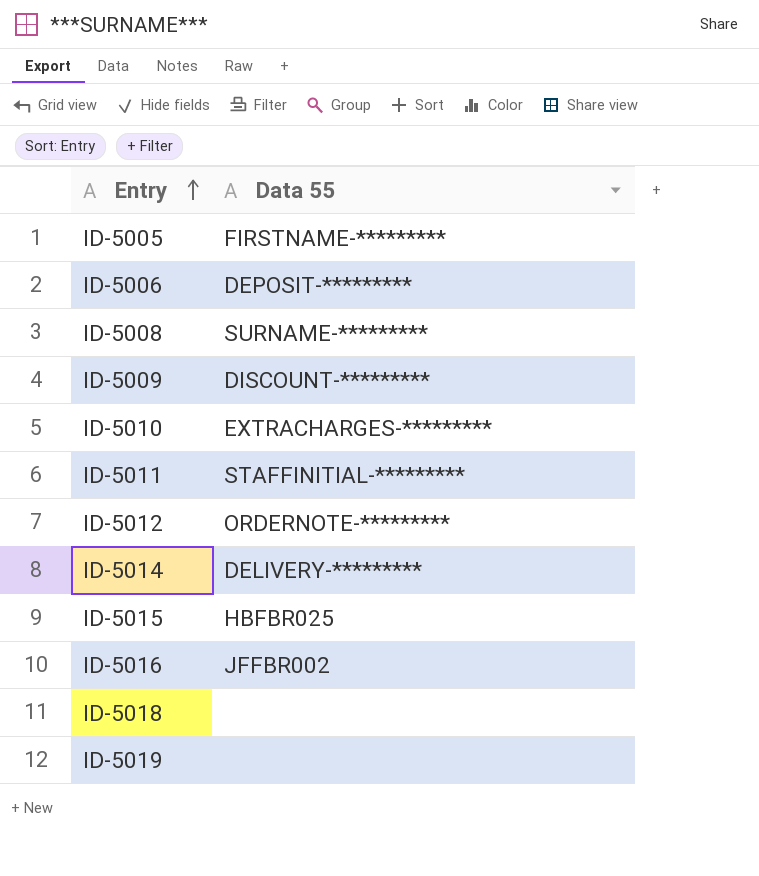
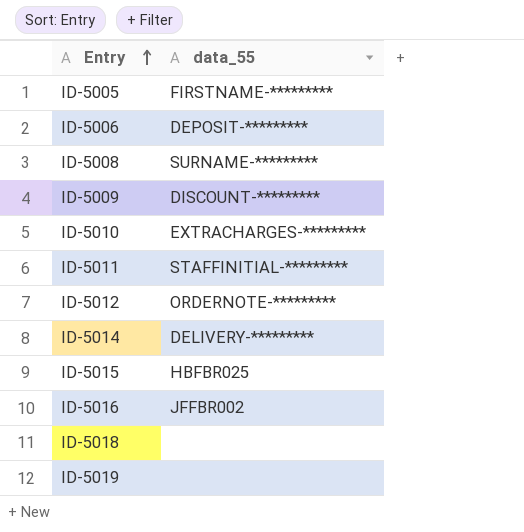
column name: Data 55 -> data_55

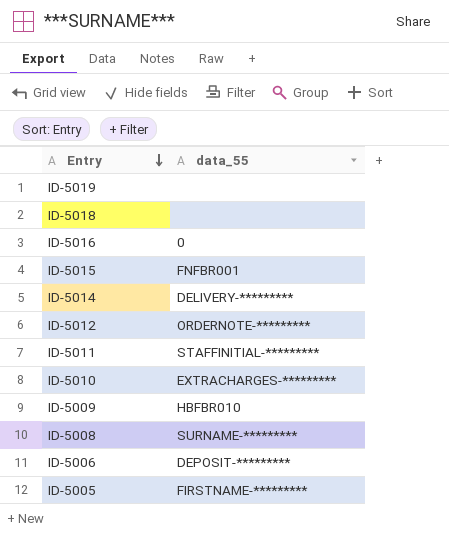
row order: Entry ascending -> Entry descending
ID-5016 | data_55: JFFBR002 -> 0
ID-5015 | data_55: HBFBR025 -> FNFBR001
ID-5009 | data_55: DISCOUNT-********* -> HBFBR010

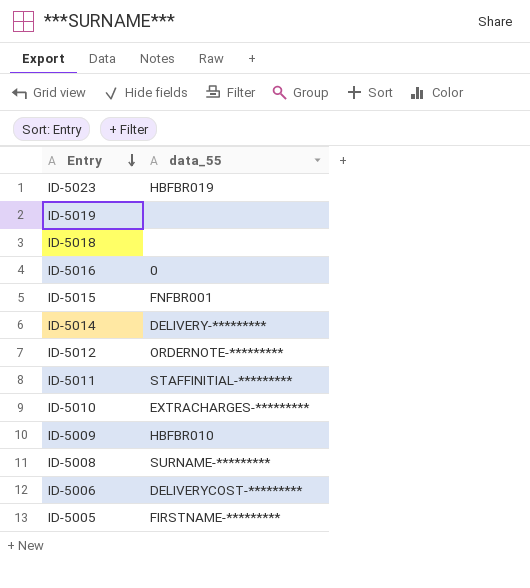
row ID-5023: none -> HBFBR019
ID-5006 | data_55: DEPOSIT-********* -> DELIVERYCOST-*********

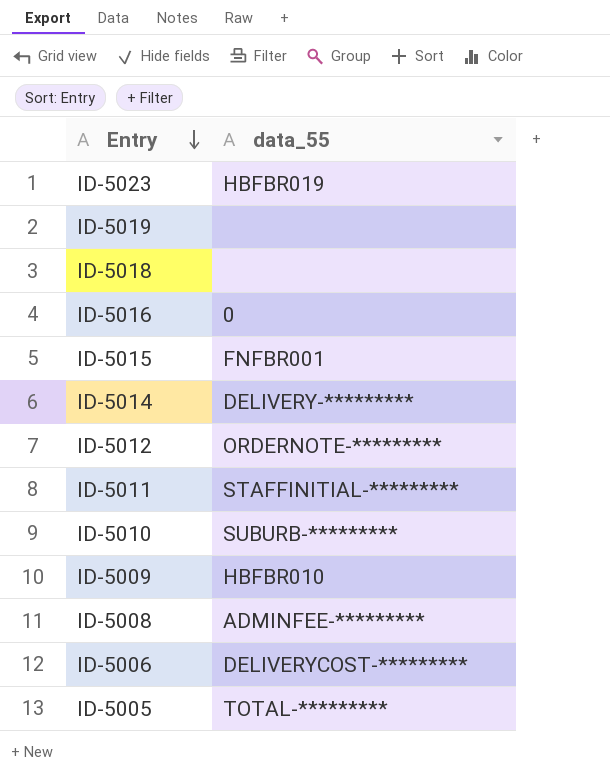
ID-5010 | data_55: EXTRACHARGES-********* -> SUBURB-*********
ID-5008 | data_55: SURNAME-********* -> ADMINFEE-*********
ID-5005 | data_55: FIRSTNAME-********* -> TOTAL-*********

